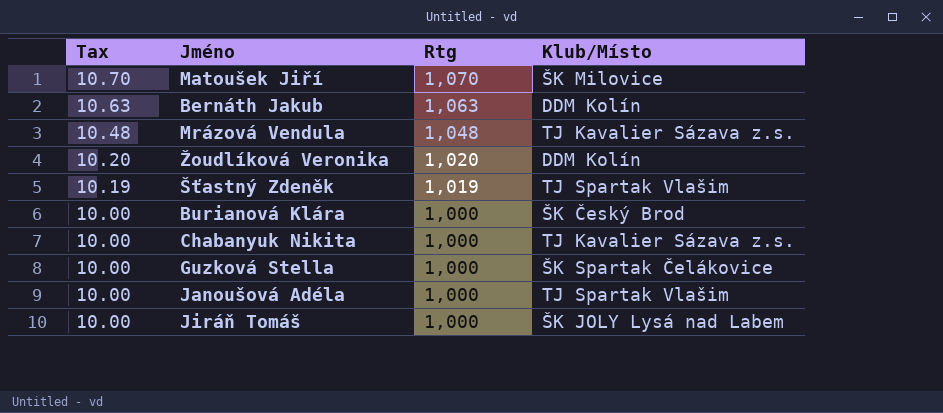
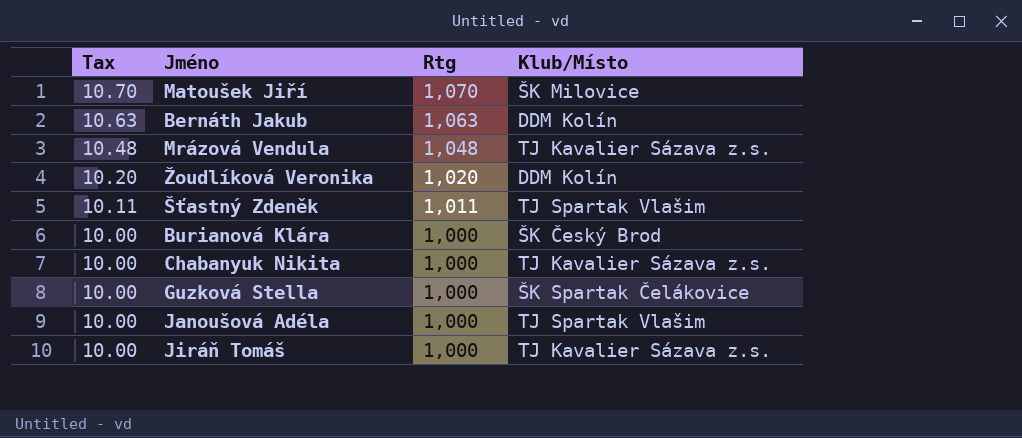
Šťastný Zdeněk | Tax: 10.19 -> 10.11
Šťastný Zdeněk | Rtg: 1,019 -> 1,011
Jiráň Tomáš | Klub/Místo: ŠK JOLY Lysá nad Labem -> TJ Kavalier Sázava z.s.

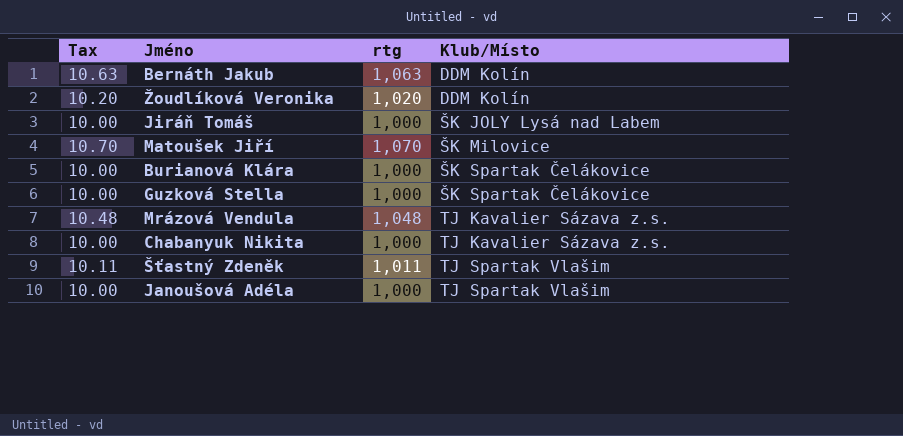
row order: Tax descending -> Klub/Místo ascending
column name: Rtg -> rtg
Jiráň Tomáš | Klub/Místo: TJ Kavalier Sázava z.s. -> ŠK JOLY Lysá nad Labem
Burianová Klára | Klub/Místo: ŠK Český Brod -> ŠK Spartak Čelákovice

